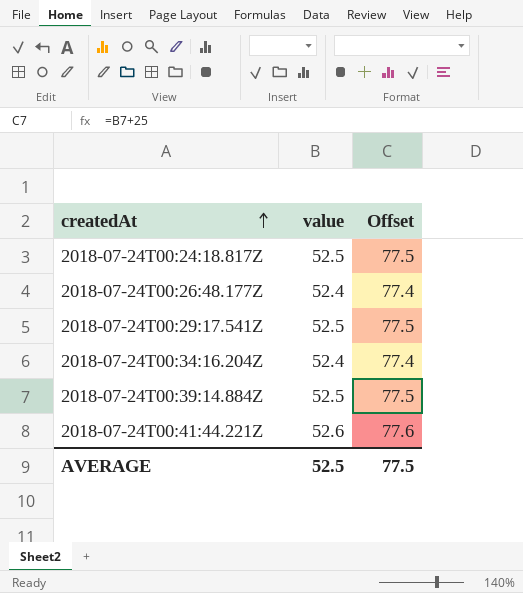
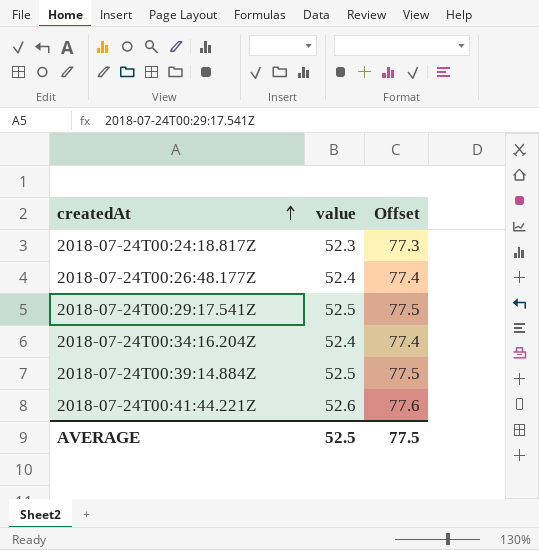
2018-07-24T00:24:18.817Z | value: 52.5 -> 52.3
2018-07-24T00:24:18.817Z | Offset: 77.5 -> 77.3

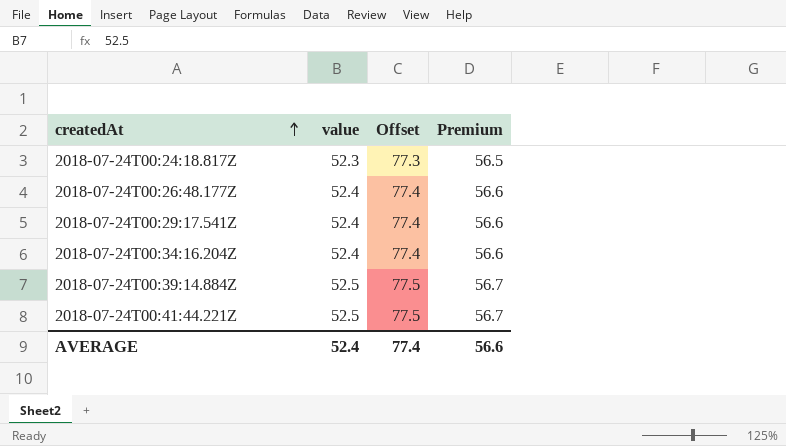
column Premium | formula: none -> [value] * 1.08
2018-07-24T00:29:17.541Z | value: 52.5 -> 52.4
2018-07-24T00:29:17.541Z | Offset: 77.5 -> 77.4
2018-07-24T00:41:44.221Z | value: 52.6 -> 52.5
2018-07-24T00:41:44.221Z | Offset: 77.6 -> 77.5
AVERAGE | value: 52.5 -> 52.4
AVERAGE | Offset: 77.5 -> 77.4

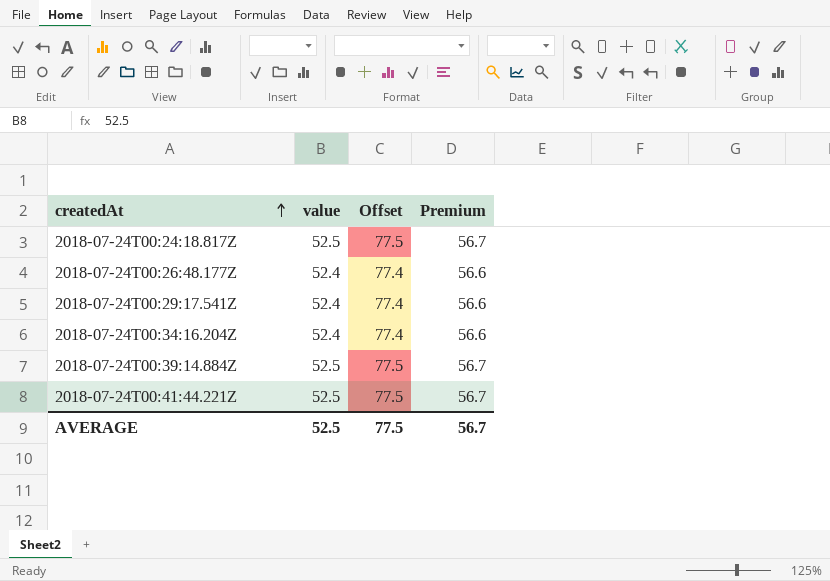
2018-07-24T00:24:18.817Z | value: 52.3 -> 52.5
2018-07-24T00:24:18.817Z | Offset: 77.3 -> 77.5
2018-07-24T00:24:18.817Z | Premium: 56.5 -> 56.7
AVERAGE | value: 52.4 -> 52.5
AVERAGE | Offset: 77.4 -> 77.5
AVERAGE | Premium: 56.6 -> 56.7

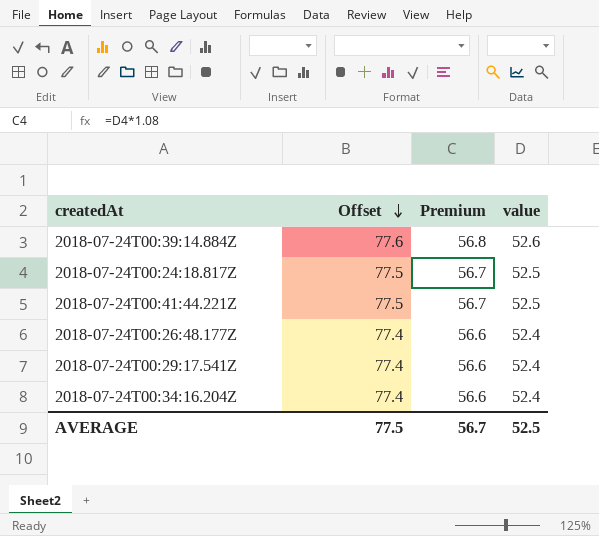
row order: createdAt ascending -> Offset descending
column value | position: 2 -> 4
2018-07-24T00:39:14.884Z | Offset: 77.5 -> 77.6
2018-07-24T00:39:14.884Z | Premium: 56.7 -> 56.8
2018-07-24T00:39:14.884Z | value: 52.5 -> 52.6

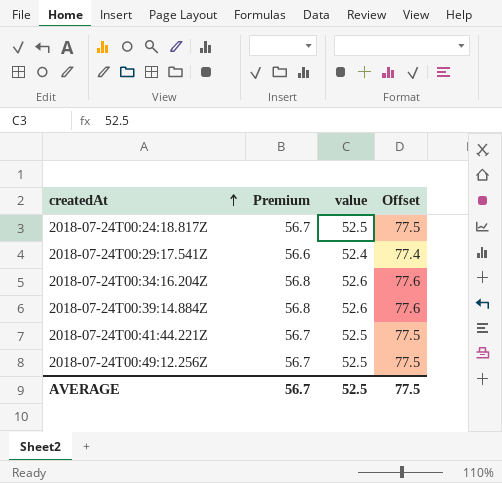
row order: Offset descending -> createdAt ascending
column Offset | position: 2 -> 4
row 2018-07-24T00:26:48.177Z: 77.4 | 56.6 | 52.4 -> none
2018-07-24T00:34:16.204Z | Premium: 56.6 -> 56.8
2018-07-24T00:34:16.204Z | value: 52.4 -> 52.6
2018-07-24T00:34:16.204Z | Offset: 77.4 -> 77.6
row 2018-07-24T00:49:12.256Z: none -> 56.7 | 52.5 | 77.5

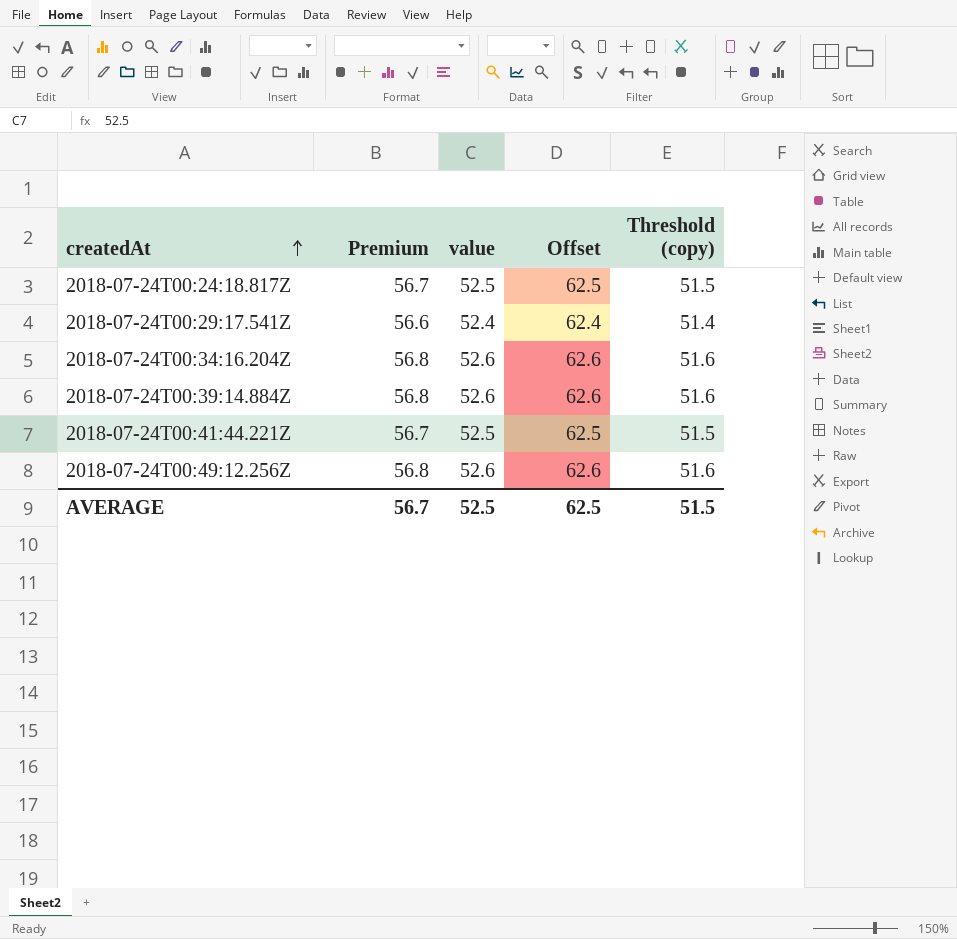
column Offset | formula: [value] + 25 -> [value] + 10
column Threshold (copy) | formula: none -> [value] - 1
2018-07-24T00:49:12.256Z | Premium: 56.7 -> 56.8
2018-07-24T00:49:12.256Z | value: 52.5 -> 52.6
AVERAGE | Offset: 77.5 -> 62.5

